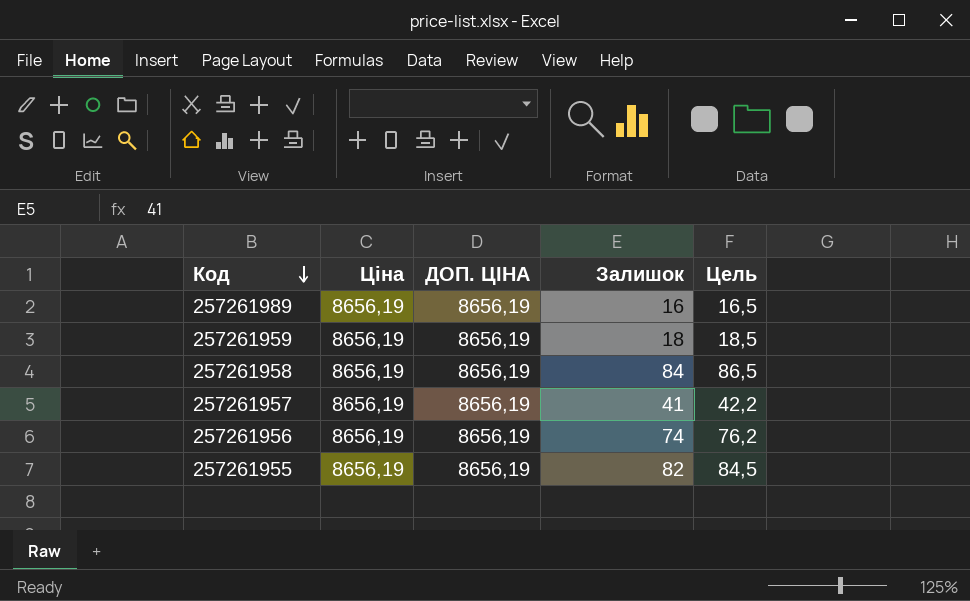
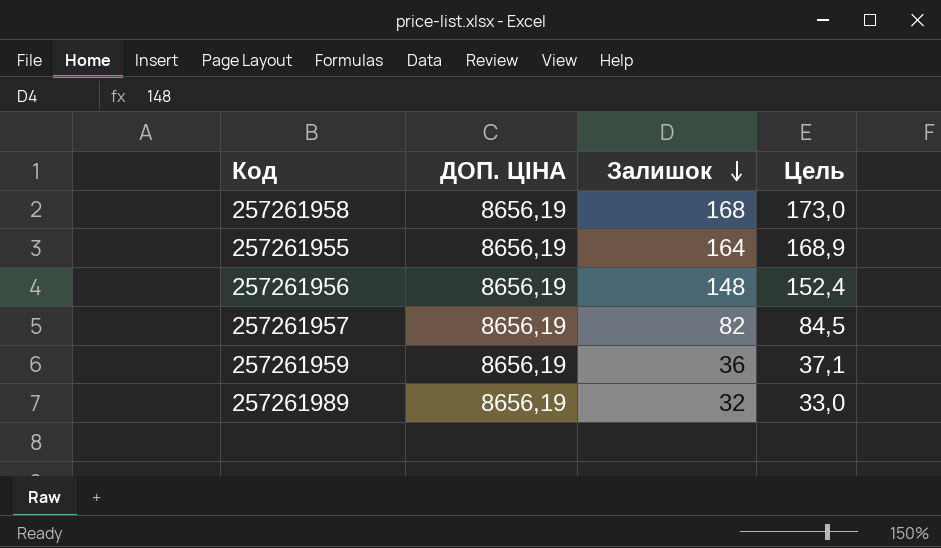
row order: Код descending -> Залишок descending
column Ціна | position: 2 -> none
257261958 | Залишок: 84 -> 168
257261958 | Цель: 86,5 -> 173,0
257261955 | Залишок: 82 -> 164
257261955 | Цель: 84,5 -> 168,9
257261956 | Залишок: 74 -> 148
257261956 | Цель: 76,2 -> 152,4
257261957 | Залишок: 41 -> 82
257261957 | Цель: 42,2 -> 84,5
257261959 | Залишок: 18 -> 36
257261959 | Цель: 18,5 -> 37,1
257261989 | Залишок: 16 -> 32
257261989 | Цель: 16,5 -> 33,0

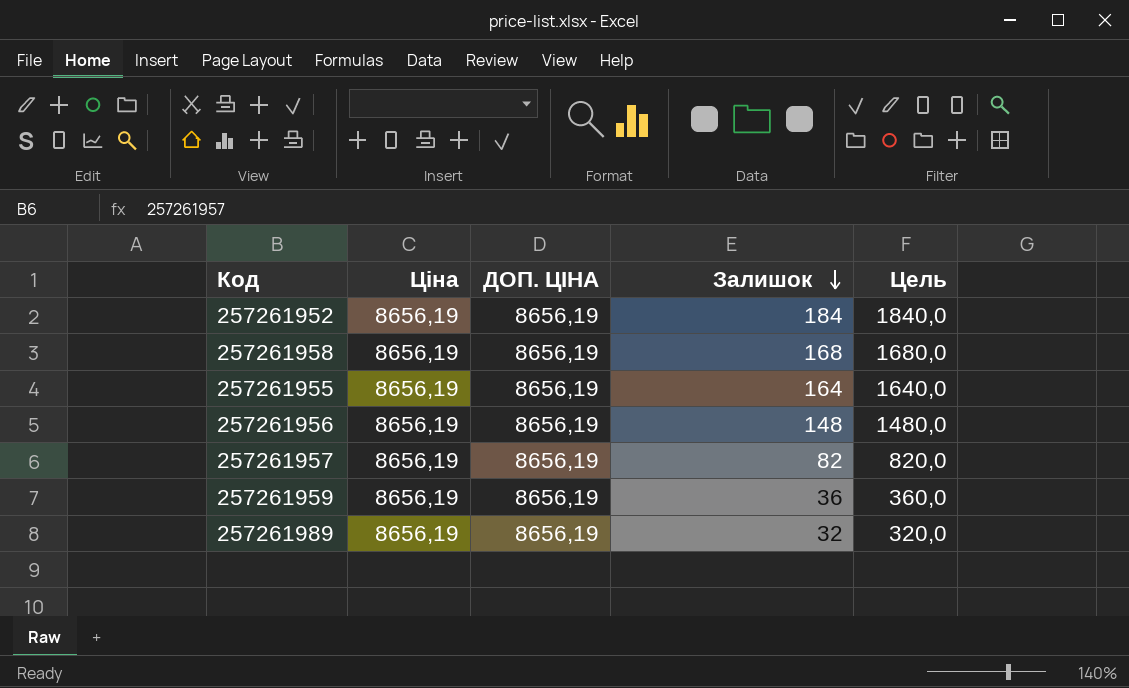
column Ціна | position: none -> 2
column Цель | formula: [Залишок] * 1,03 -> [Залишок] * 10
row 257261952: none -> 8656,19 | 8656,19 | 184 | 1840,0

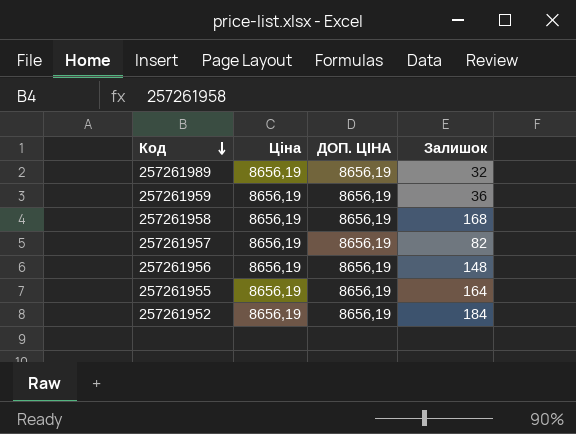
row order: Залишок descending -> Код descending
column Цель | formula: [Залишок] * 10 -> none

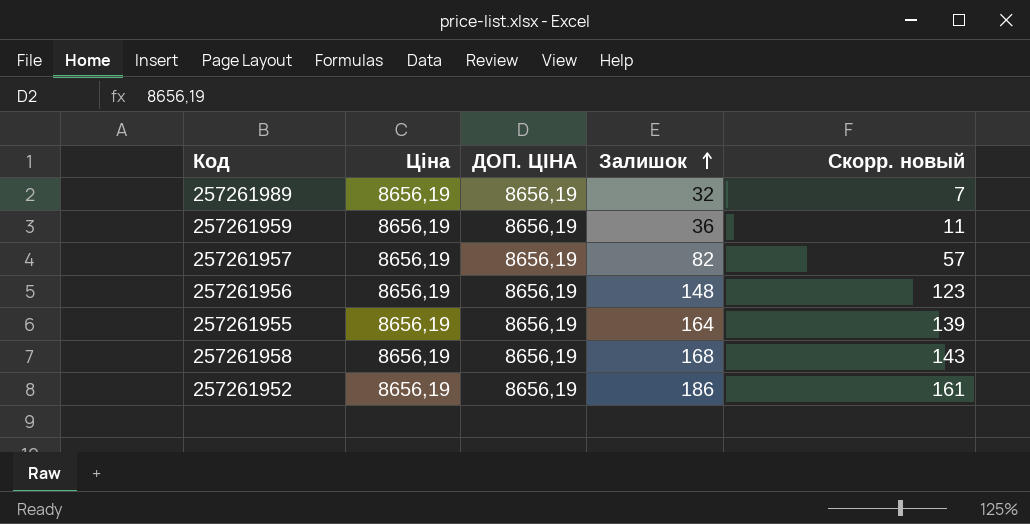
row order: Код descending -> Залишок ascending
column Скорр. новый | formula: none -> [Залишок] - 25
257261952 | Залишок: 184 -> 186

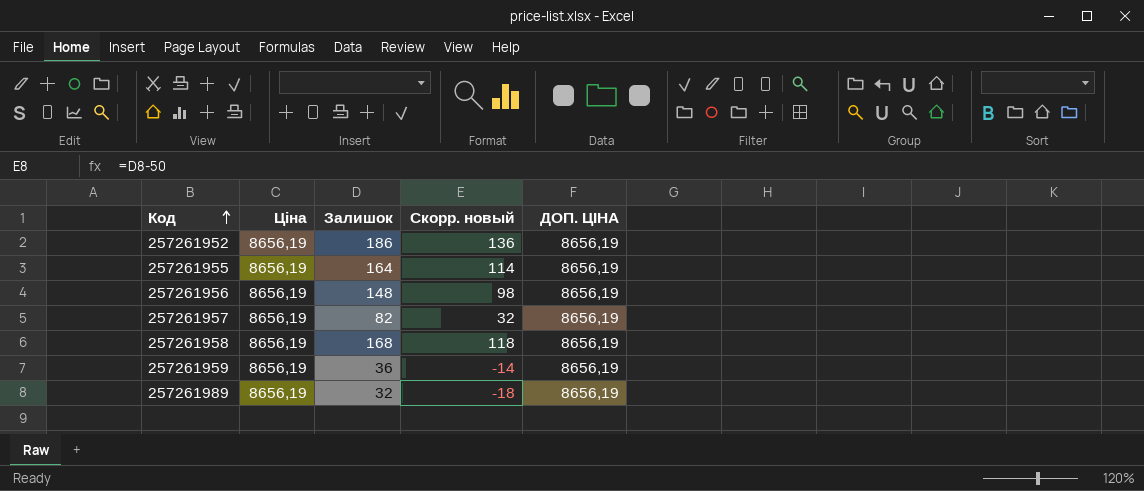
row order: Залишок ascending -> Код ascending
column Скорр. новый | formula: [Залишок] - 25 -> [Залишок] - 50
column ДОП. ЦІНА | position: 3 -> 5

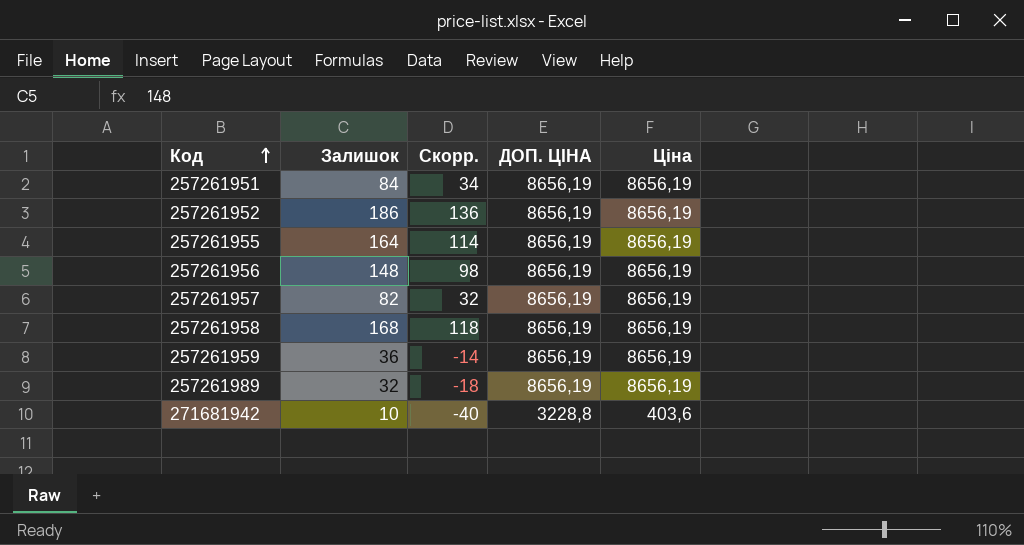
column name: Скорр. новый -> Скорр.
column Ціна | position: 2 -> 5
row 257261951: none -> 84 | 34 | 8656,19 | 8656,19
row 271681942: none -> 10 | -40 | 3228,8 | 403,6

